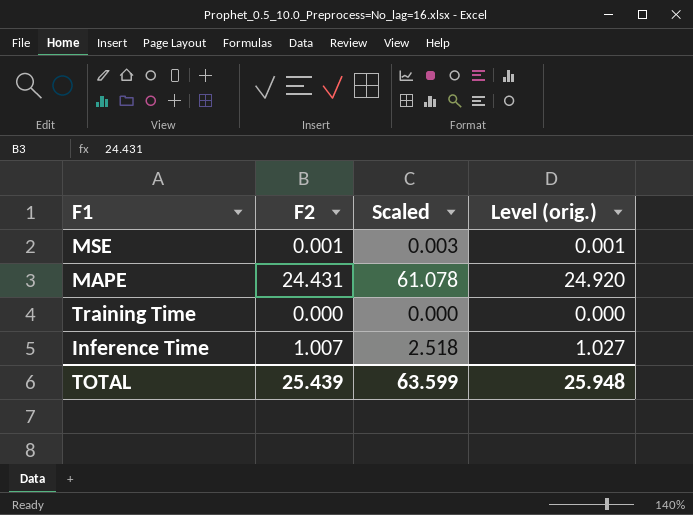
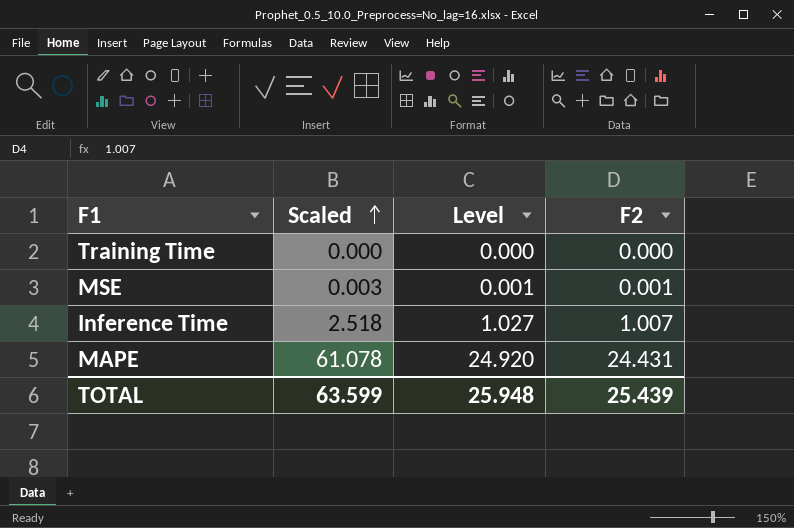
row order: none -> Scaled ascending
column name: Level (orig.) -> Level
column F2 | position: 2 -> 4

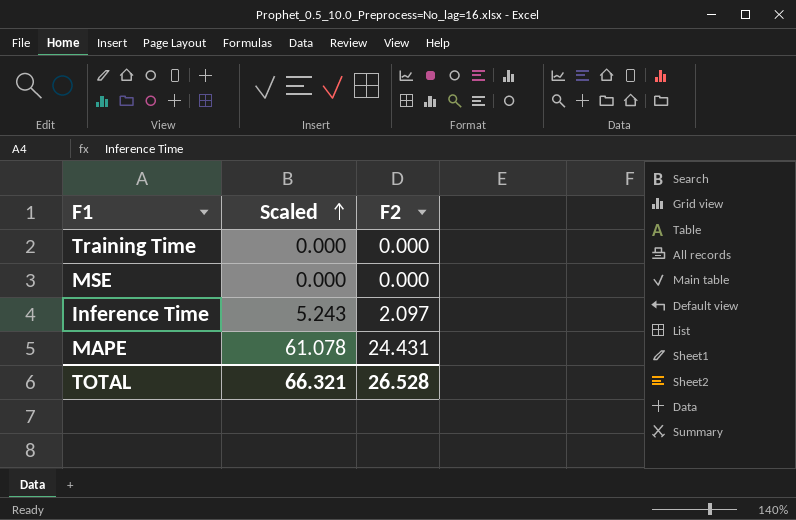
column Level | formula: [F2] * 1.02 -> none
MSE | Scaled: 0.003 -> 0.000
MSE | F2: 0.001 -> 0.000
Inference Time | Scaled: 2.518 -> 5.243
Inference Time | F2: 1.007 -> 2.097
TOTAL | Scaled: 63.599 -> 66.321
TOTAL | F2: 25.439 -> 26.528

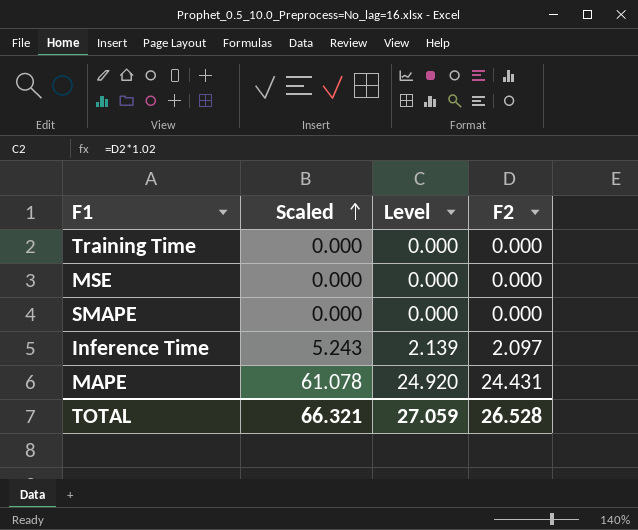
column Level | formula: none -> [F2] * 1.02
row SMAPE: none -> 0.000 | 0.000 | 0.000

